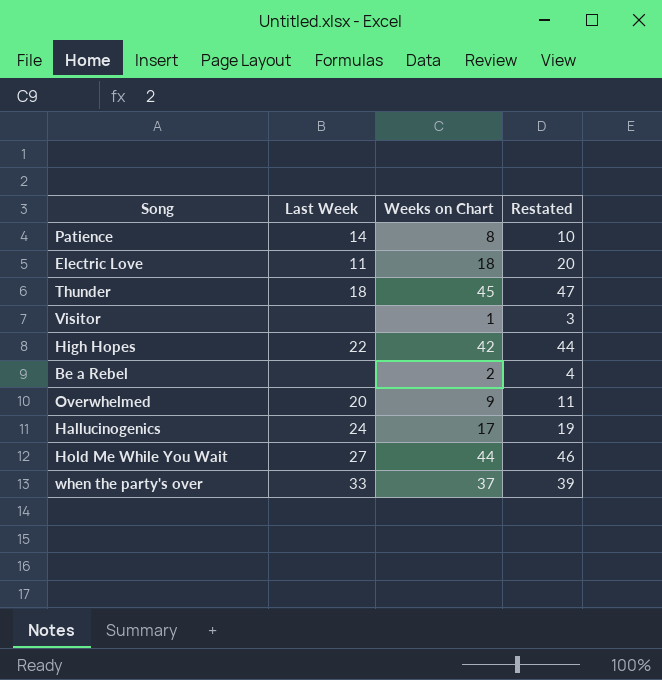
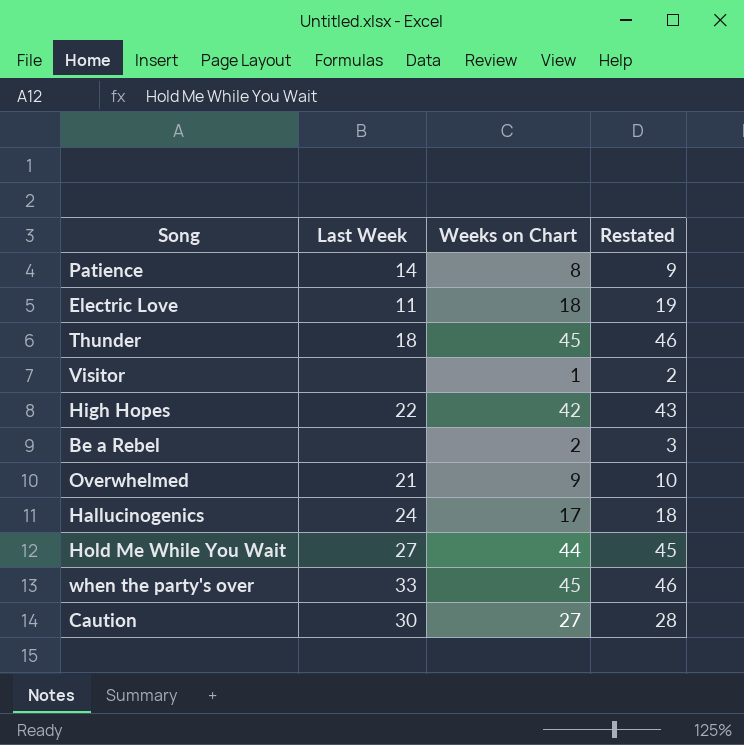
column Restated | formula: [Weeks on Chart] + 2 -> [Weeks on Chart] + 1
Overwhelmed | Last Week: 20 -> 21
when the party's over | Weeks on Chart: 37 -> 45
row Caution: none -> 30 | 27 | 28

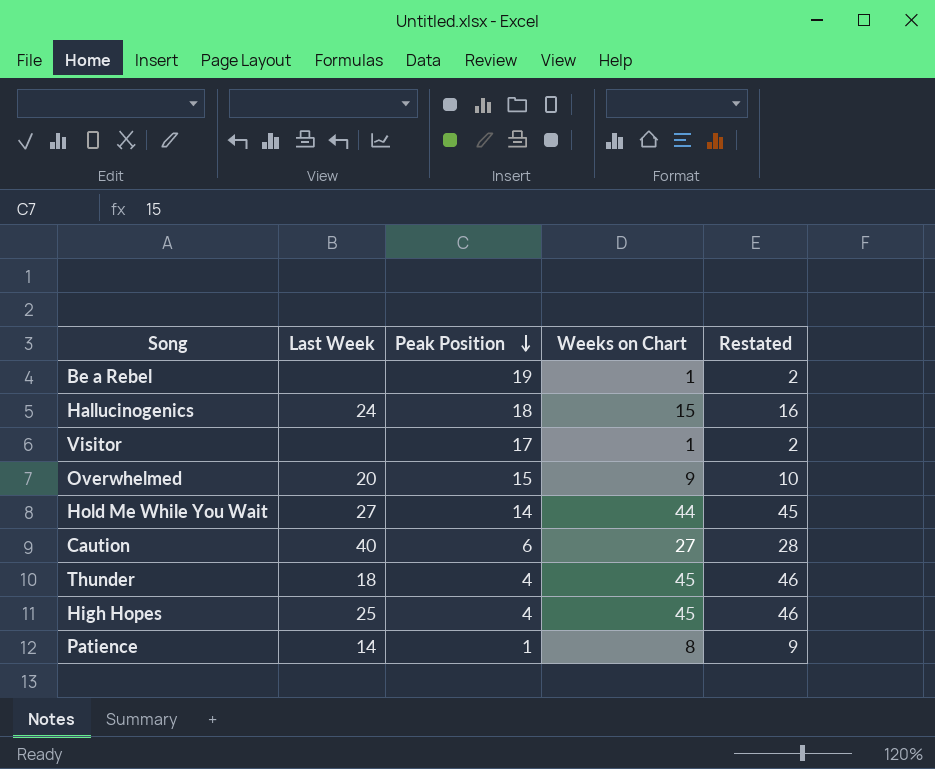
row order: none -> Peak Position descending
column Peak Position | position: none -> 3
row Electric Love: 11 | 18 | 19 -> none
row when the party's over: 33 | 45 | 46 -> none
Be a Rebel | Weeks on Chart: 2 -> 1
Be a Rebel | Restated: 3 -> 2
Hallucinogenics | Weeks on Chart: 17 -> 15
Hallucinogenics | Restated: 18 -> 16
Overwhelmed | Last Week: 21 -> 20
Caution | Last Week: 30 -> 40
High Hopes | Last Week: 22 -> 25
High Hopes | Weeks on Chart: 42 -> 45
High Hopes | Restated: 43 -> 46

